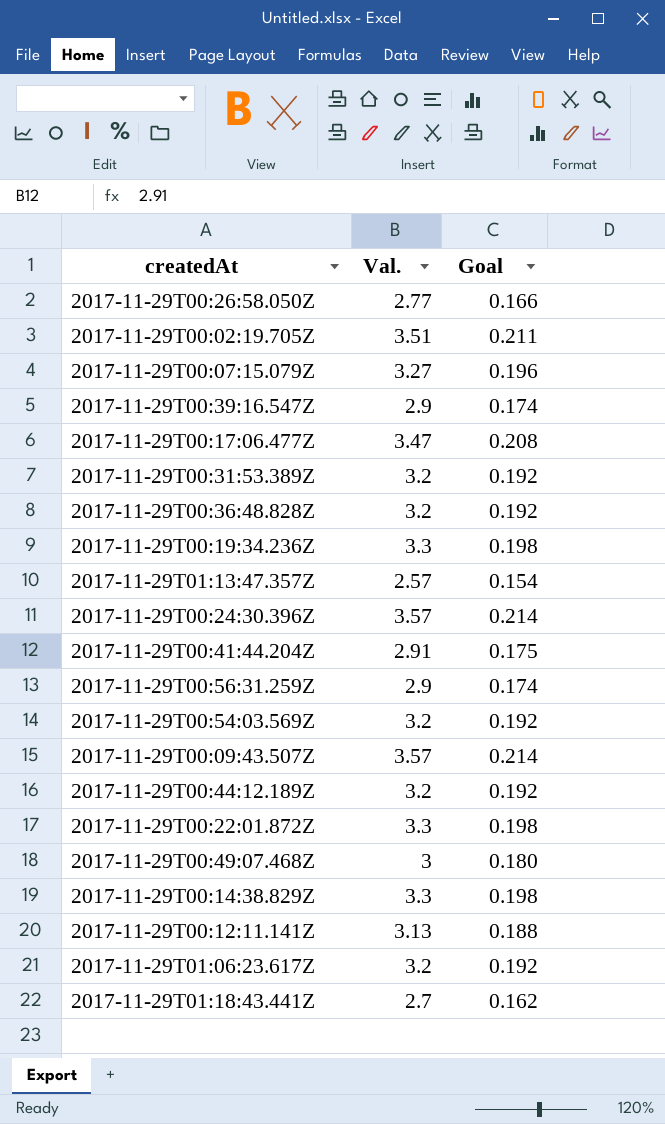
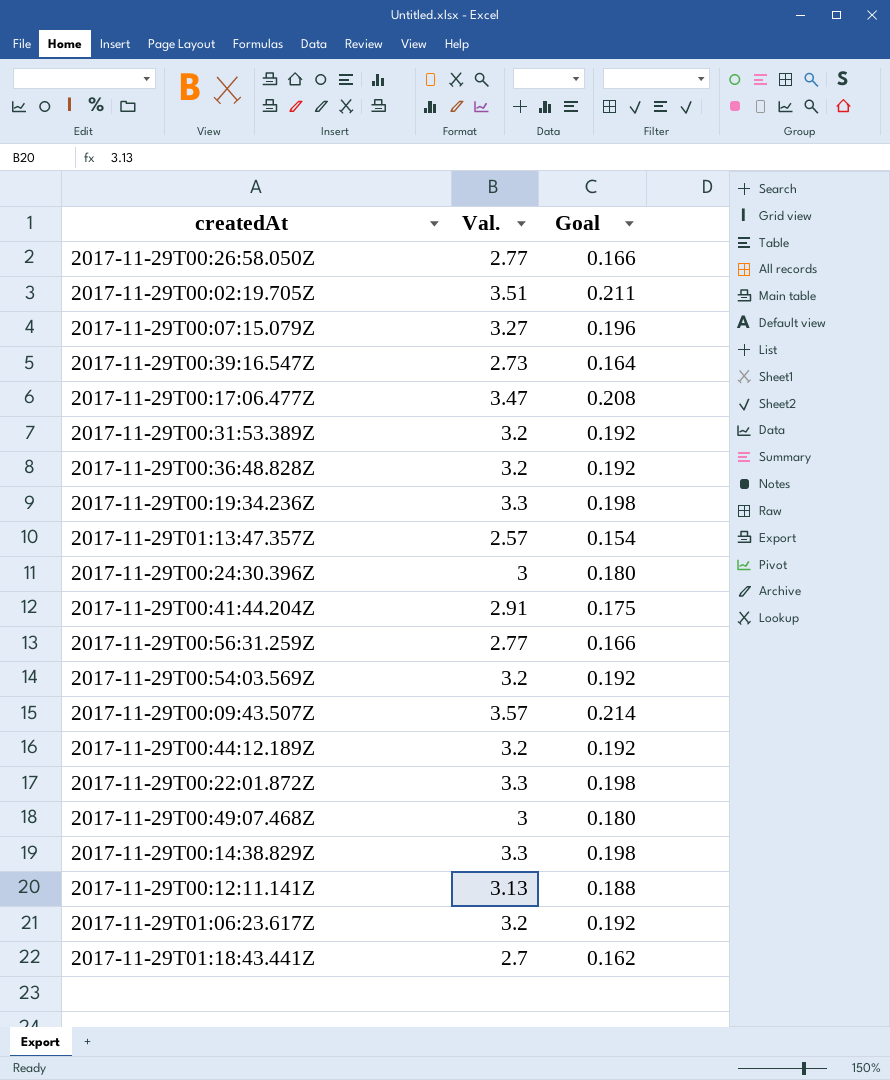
2017-11-29T00:39:16.547Z | Val.: 2.9 -> 2.73
2017-11-29T00:39:16.547Z | Goal: 0.174 -> 0.164
2017-11-29T00:24:30.396Z | Val.: 3.57 -> 3
2017-11-29T00:24:30.396Z | Goal: 0.214 -> 0.180
2017-11-29T00:56:31.259Z | Val.: 2.9 -> 2.77
2017-11-29T00:56:31.259Z | Goal: 0.174 -> 0.166

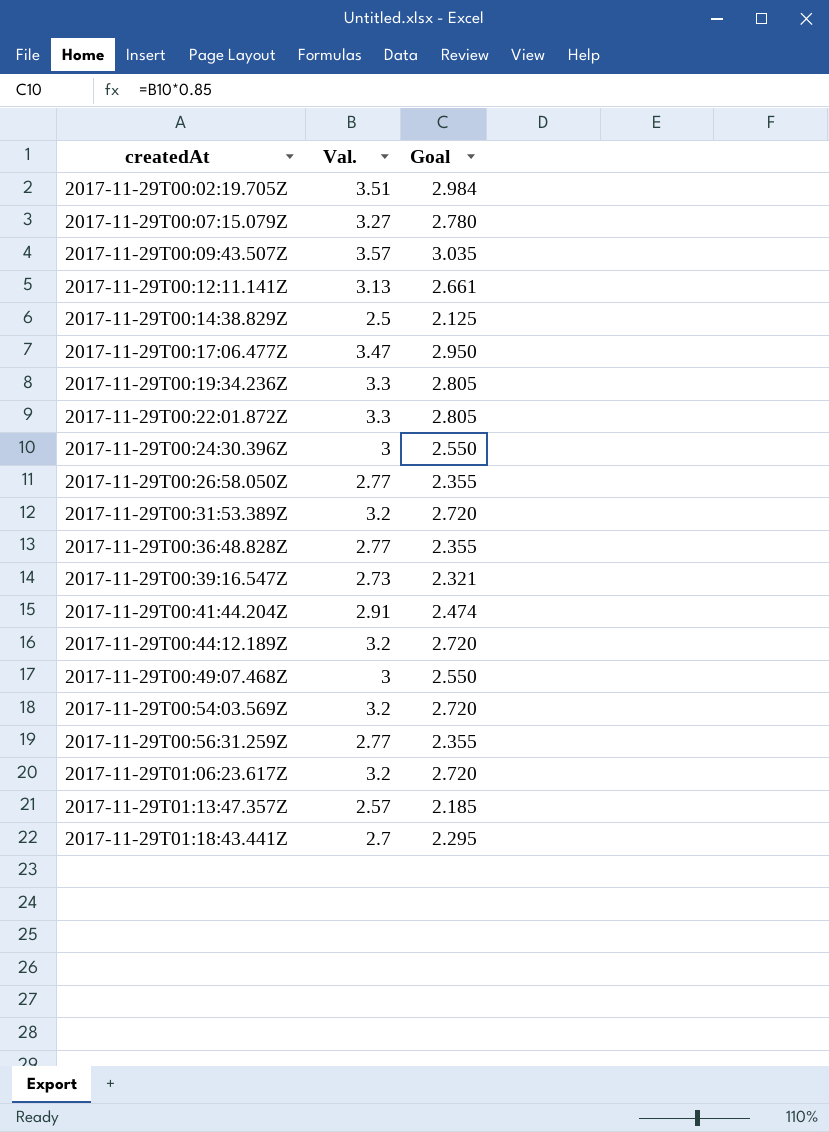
row order: none -> createdAt ascending
column Goal | formula: [Val.] * 0.06 -> [Val.] * 0.85
2017-11-29T00:14:38.829Z | Val.: 3.3 -> 2.5
2017-11-29T00:36:48.828Z | Val.: 3.2 -> 2.77

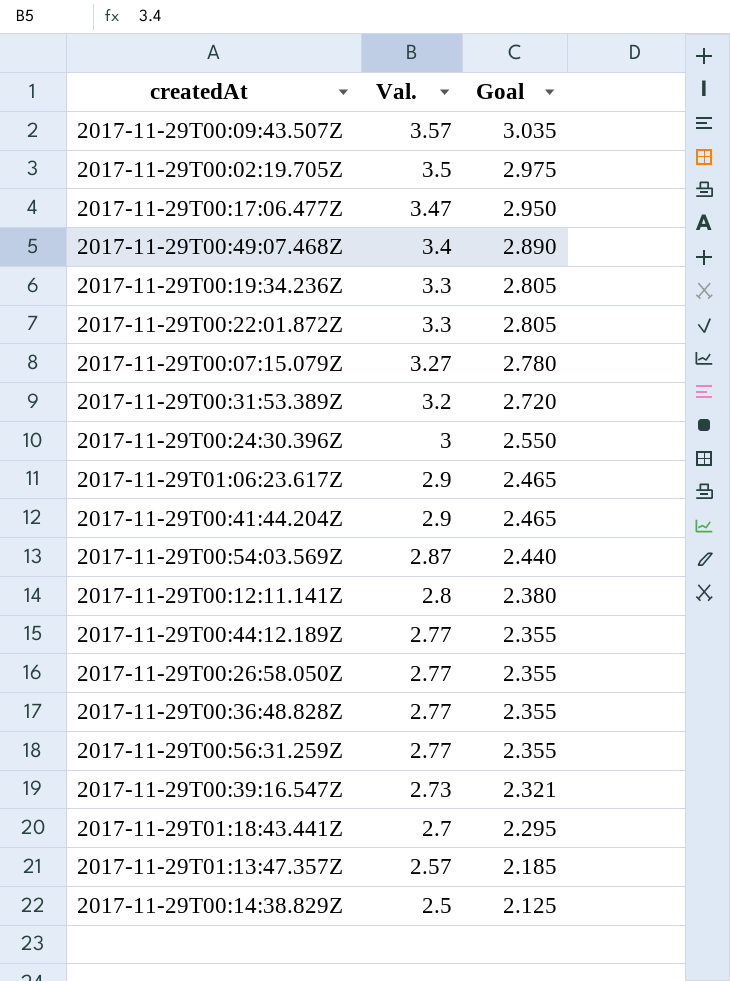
row order: createdAt ascending -> Val. descending
2017-11-29T00:02:19.705Z | Val.: 3.51 -> 3.5
2017-11-29T00:02:19.705Z | Goal: 2.984 -> 2.975
2017-11-29T00:49:07.468Z | Val.: 3 -> 3.4
2017-11-29T00:49:07.468Z | Goal: 2.550 -> 2.890
2017-11-29T01:06:23.617Z | Val.: 3.2 -> 2.9
2017-11-29T01:06:23.617Z | Goal: 2.720 -> 2.465
2017-11-29T00:41:44.204Z | Val.: 2.91 -> 2.9
2017-11-29T00:41:44.204Z | Goal: 2.474 -> 2.465
2017-11-29T00:54:03.569Z | Val.: 3.2 -> 2.87
2017-11-29T00:54:03.569Z | Goal: 2.720 -> 2.440
2017-11-29T00:12:11.141Z | Val.: 3.13 -> 2.8
2017-11-29T00:12:11.141Z | Goal: 2.661 -> 2.380
2017-11-29T00:44:12.189Z | Val.: 3.2 -> 2.77
2017-11-29T00:44:12.189Z | Goal: 2.720 -> 2.355

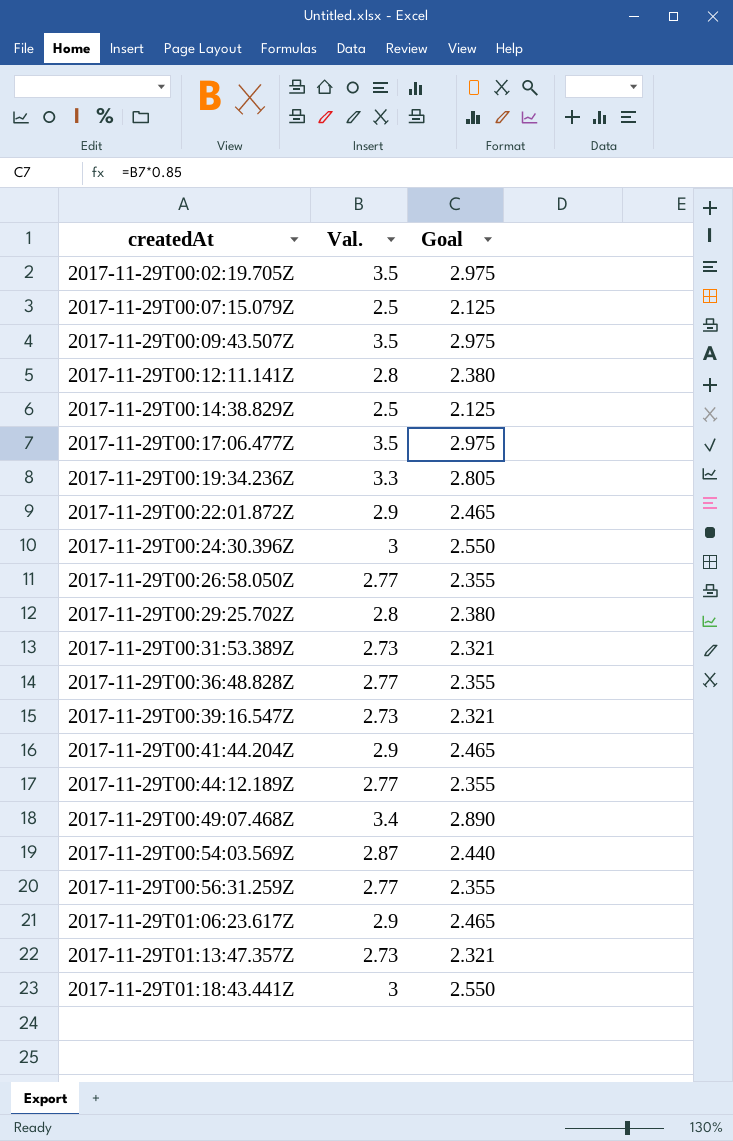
row order: Val. descending -> createdAt ascending
2017-11-29T00:07:15.079Z | Val.: 3.27 -> 2.5
2017-11-29T00:07:15.079Z | Goal: 2.780 -> 2.125
2017-11-29T00:09:43.507Z | Val.: 3.57 -> 3.5
2017-11-29T00:09:43.507Z | Goal: 3.035 -> 2.975
2017-11-29T00:17:06.477Z | Val.: 3.47 -> 3.5
2017-11-29T00:17:06.477Z | Goal: 2.950 -> 2.975
2017-11-29T00:22:01.872Z | Val.: 3.3 -> 2.9
2017-11-29T00:22:01.872Z | Goal: 2.805 -> 2.465
row 2017-11-29T00:29:25.702Z: none -> 2.8 | 2.380
2017-11-29T00:31:53.389Z | Val.: 3.2 -> 2.73
2017-11-29T00:31:53.389Z | Goal: 2.720 -> 2.321
2017-11-29T01:13:47.357Z | Val.: 2.57 -> 2.73
2017-11-29T01:13:47.357Z | Goal: 2.185 -> 2.321
2017-11-29T01:18:43.441Z | Val.: 2.7 -> 3
2017-11-29T01:18:43.441Z | Goal: 2.295 -> 2.550

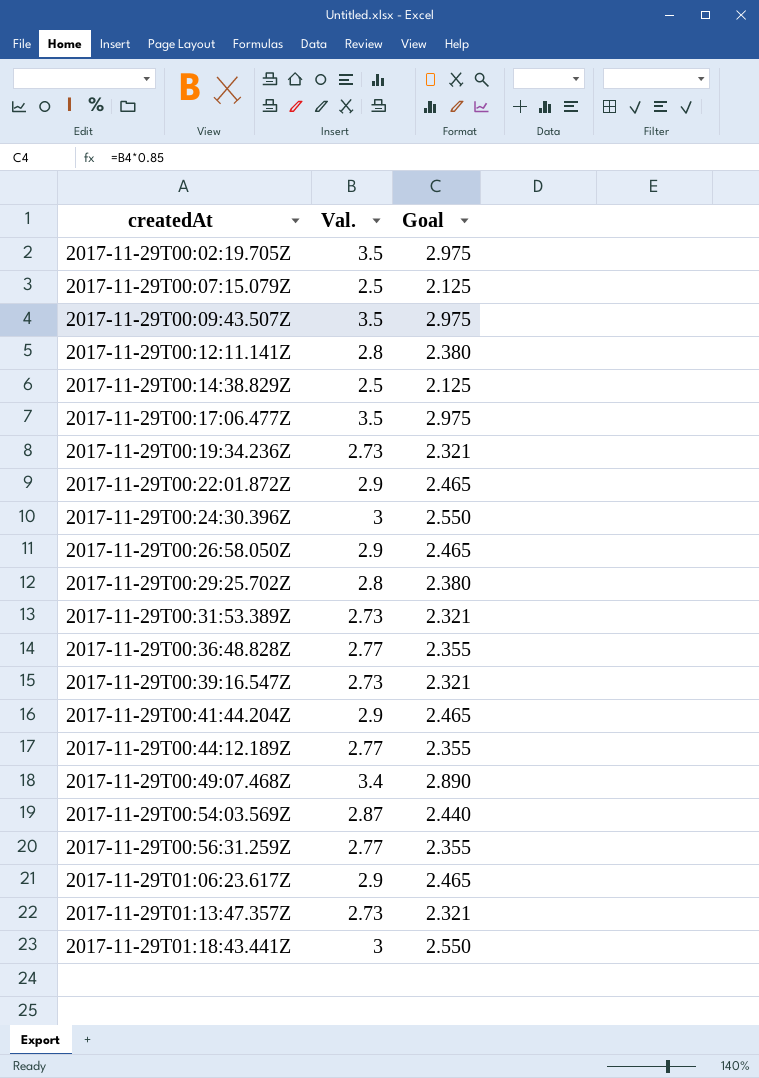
2017-11-29T00:19:34.236Z | Val.: 3.3 -> 2.73
2017-11-29T00:19:34.236Z | Goal: 2.805 -> 2.321
2017-11-29T00:26:58.050Z | Val.: 2.77 -> 2.9
2017-11-29T00:26:58.050Z | Goal: 2.355 -> 2.465

